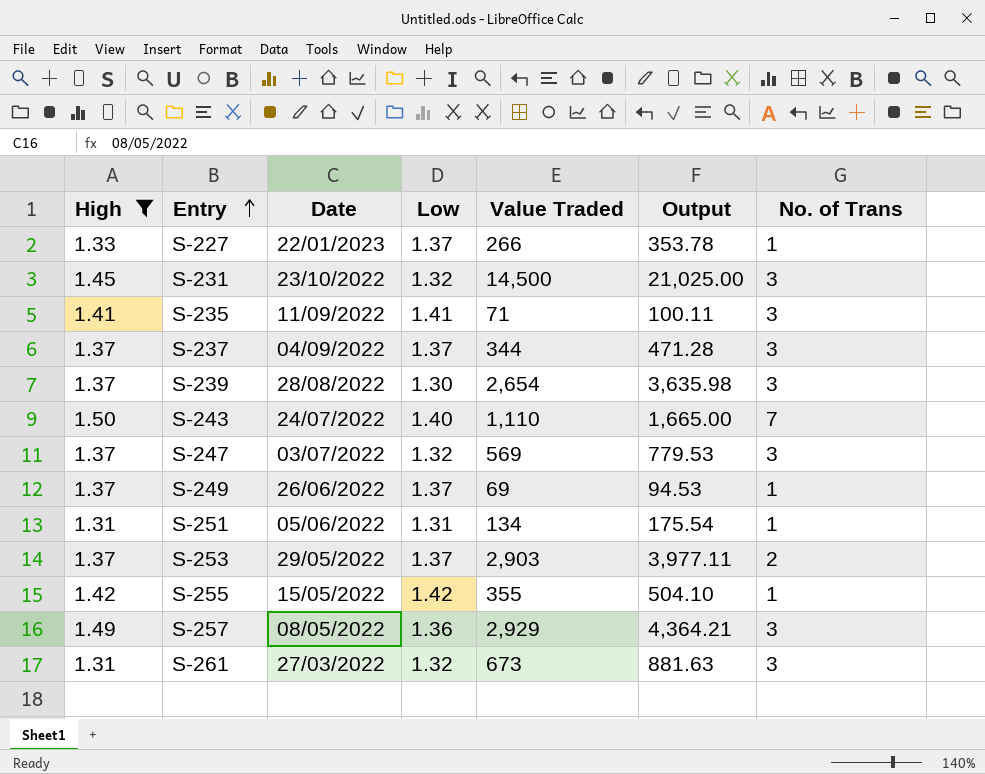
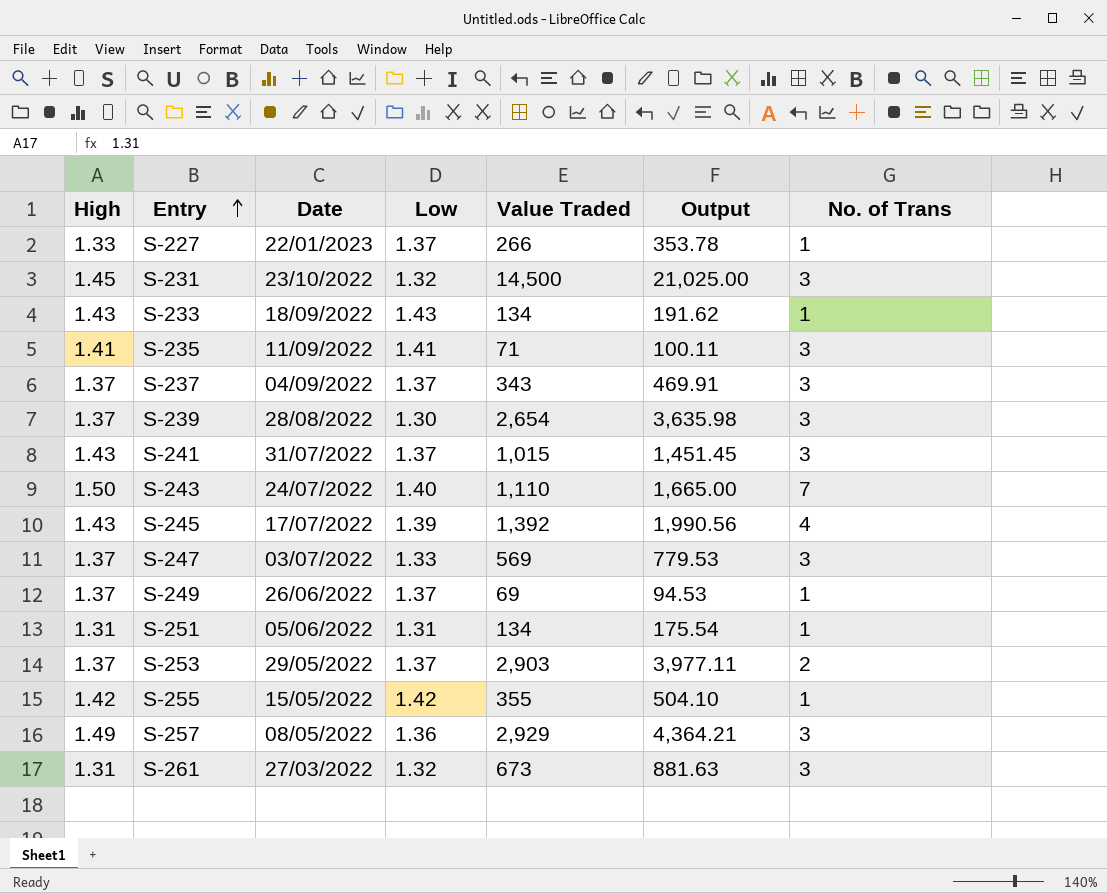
filter: High != 1.43 -> none
S-237 | Value Traded: 344 -> 343
S-237 | Output: 471.28 -> 469.91
S-247 | Low: 1.32 -> 1.33

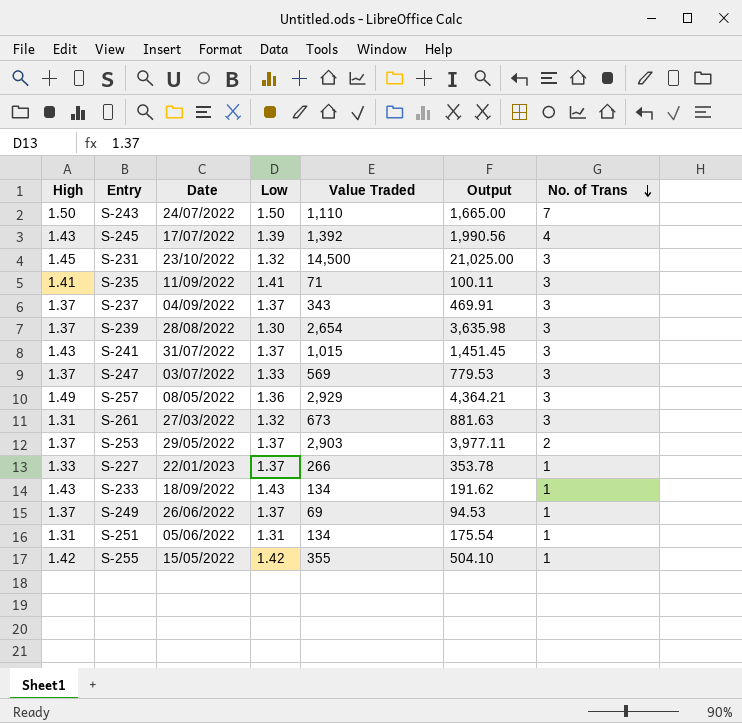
row order: Entry ascending -> No. of Trans descending
S-243 | Low: 1.40 -> 1.50

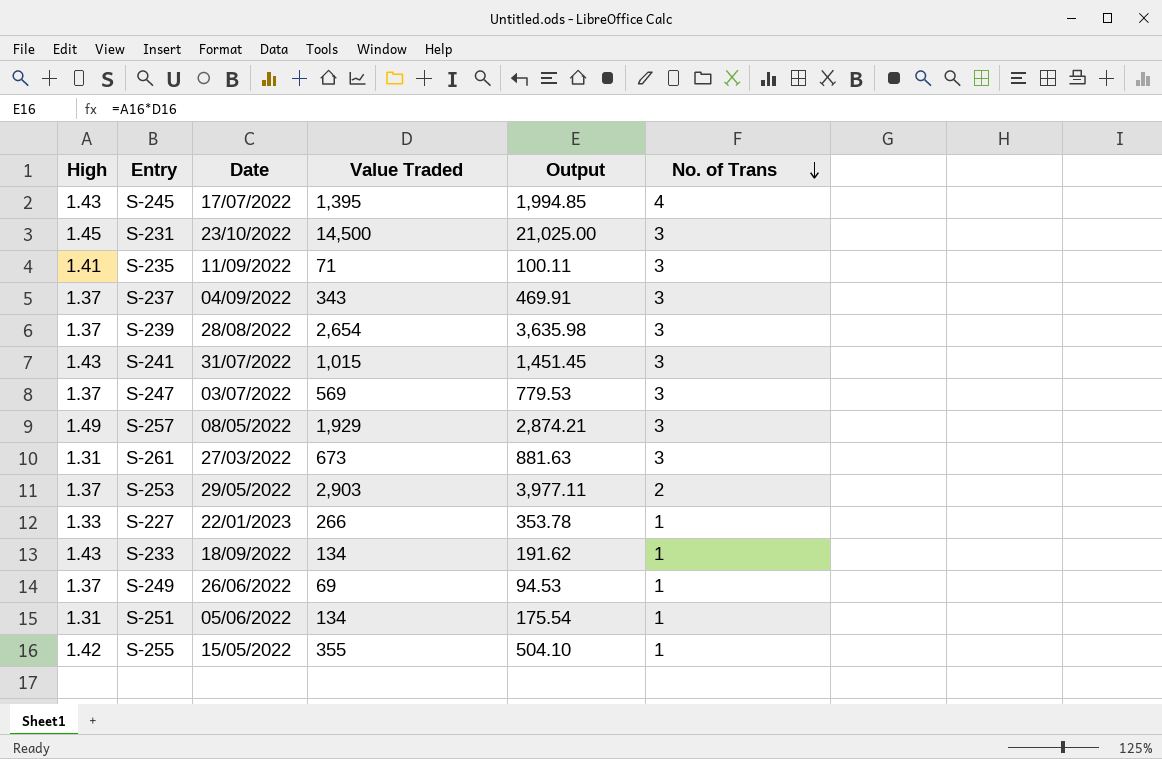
column Low | position: 4 -> none
row S-243: 1.50 | 24/07/2022 | 1.50 | 1,110 | 1,665.00 | 7 -> none
S-245 | Value Traded: 1,392 -> 1,395
S-245 | Output: 1,990.56 -> 1,994.85
S-257 | Value Traded: 2,929 -> 1,929
S-257 | Output: 4,364.21 -> 2,874.21

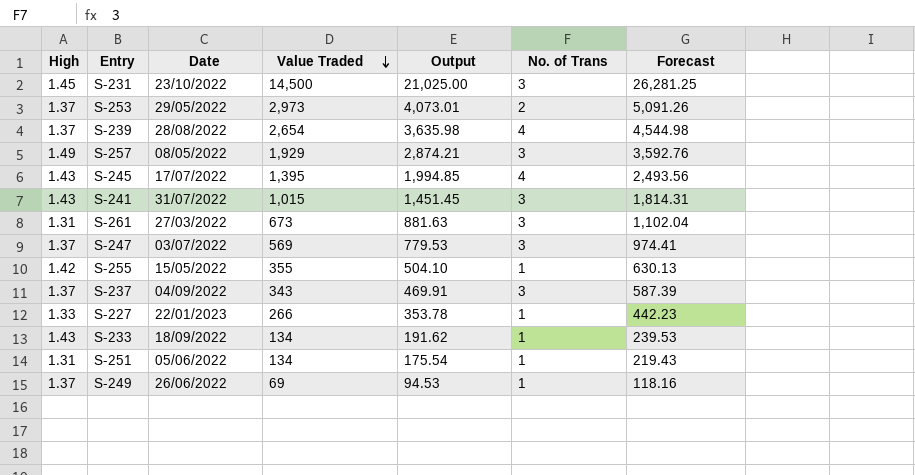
row order: No. of Trans descending -> Value Traded descending
column Forecast | formula: none -> [Output] * 1.25
row S-235: 1.41 | 11/09/2022 | 71 | 100.11 | 3 -> none
S-253 | Value Traded: 2,903 -> 2,973
S-253 | Output: 3,977.11 -> 4,073.01
S-239 | No. of Trans: 3 -> 4

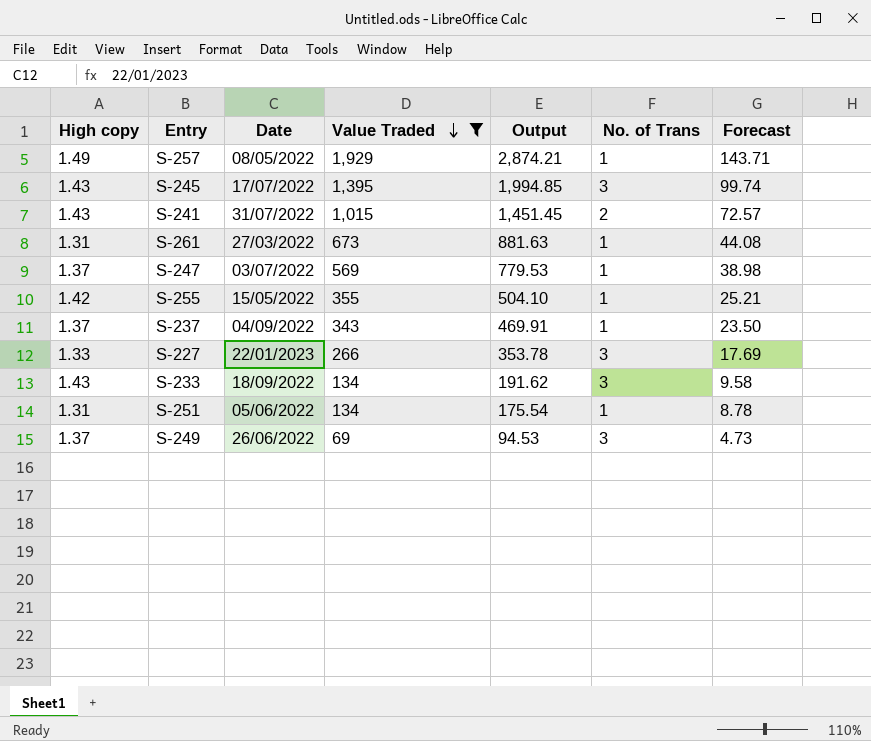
filter: none -> Value Traded <= 1,929
column name: High -> High copy
column Forecast | formula: [Output] * 1.25 -> [Output] * 0.05
S-257 | No. of Trans: 3 -> 1
S-245 | No. of Trans: 4 -> 3
S-241 | No. of Trans: 3 -> 2
S-261 | No. of Trans: 3 -> 1
S-247 | No. of Trans: 3 -> 1
S-237 | No. of Trans: 3 -> 1
S-227 | No. of Trans: 1 -> 3
S-233 | No. of Trans: 1 -> 3
S-249 | No. of Trans: 1 -> 3

